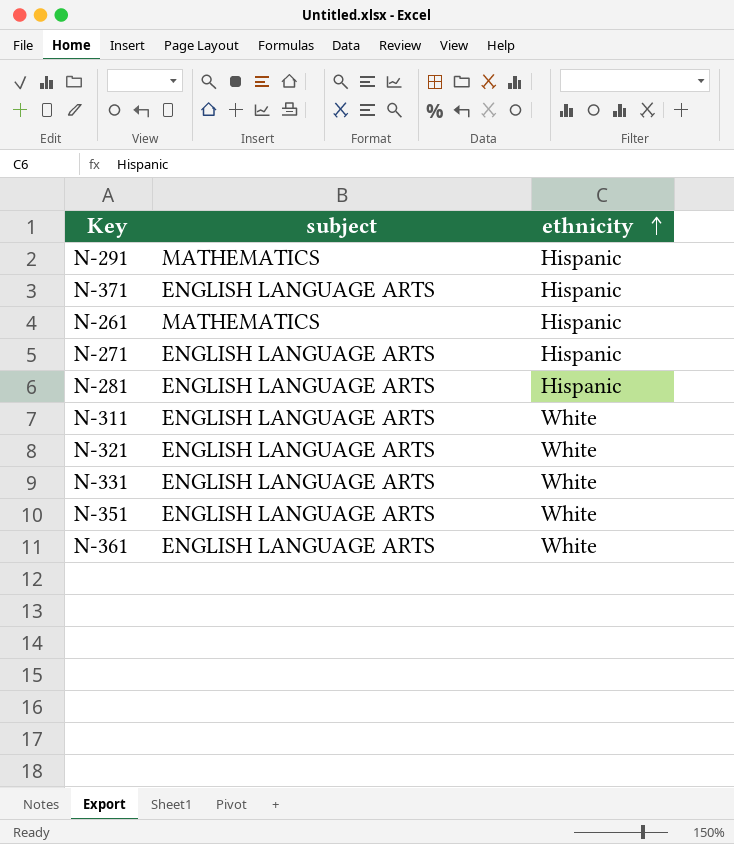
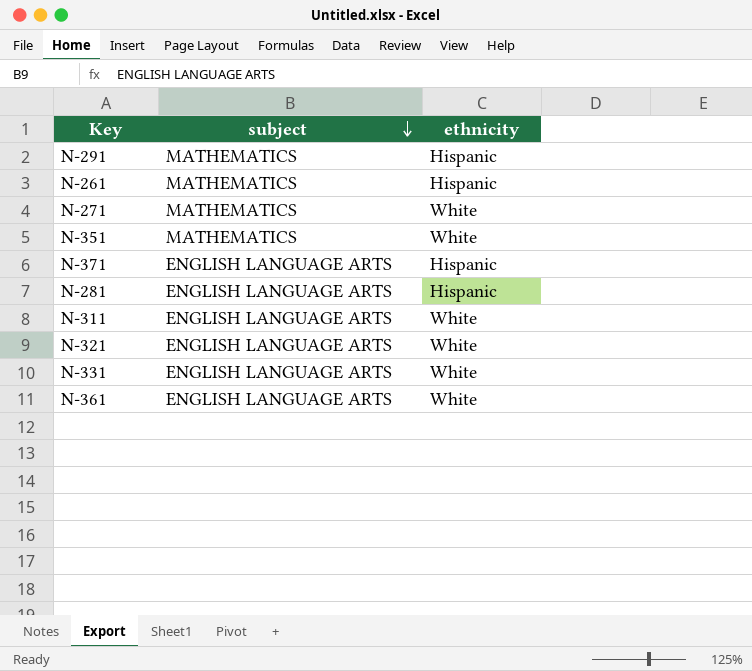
row order: ethnicity ascending -> subject descending
N-271 | subject: ENGLISH LANGUAGE ARTS -> MATHEMATICS
N-271 | ethnicity: Hispanic -> White
N-351 | subject: ENGLISH LANGUAGE ARTS -> MATHEMATICS

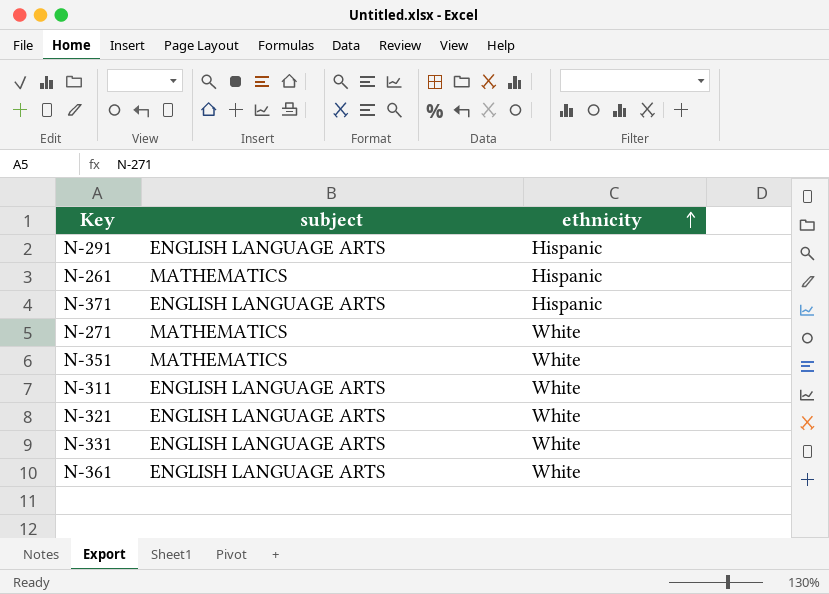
row order: subject descending -> ethnicity ascending
row N-281: ENGLISH LANGUAGE ARTS | Hispanic -> none
N-291 | subject: MATHEMATICS -> ENGLISH LANGUAGE ARTS

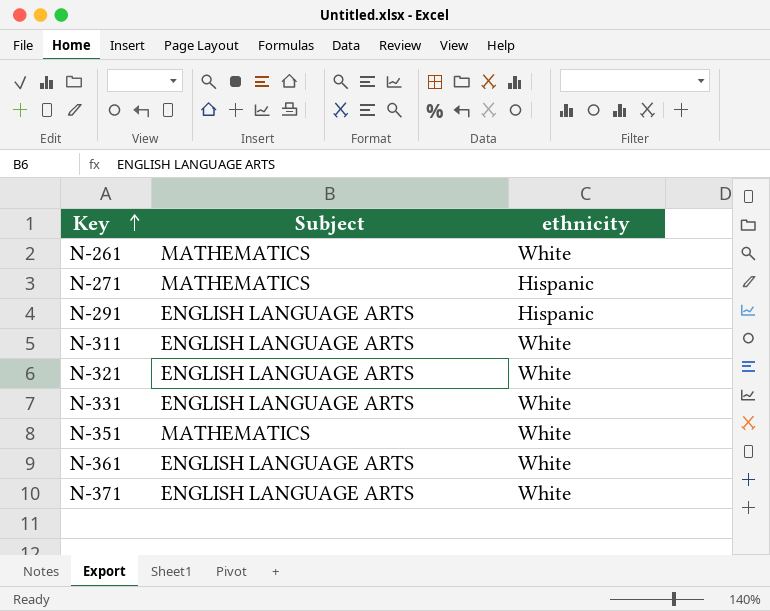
row order: ethnicity ascending -> Key ascending
column name: subject -> Subject
N-261 | ethnicity: Hispanic -> White
N-271 | ethnicity: White -> Hispanic
N-371 | ethnicity: Hispanic -> White

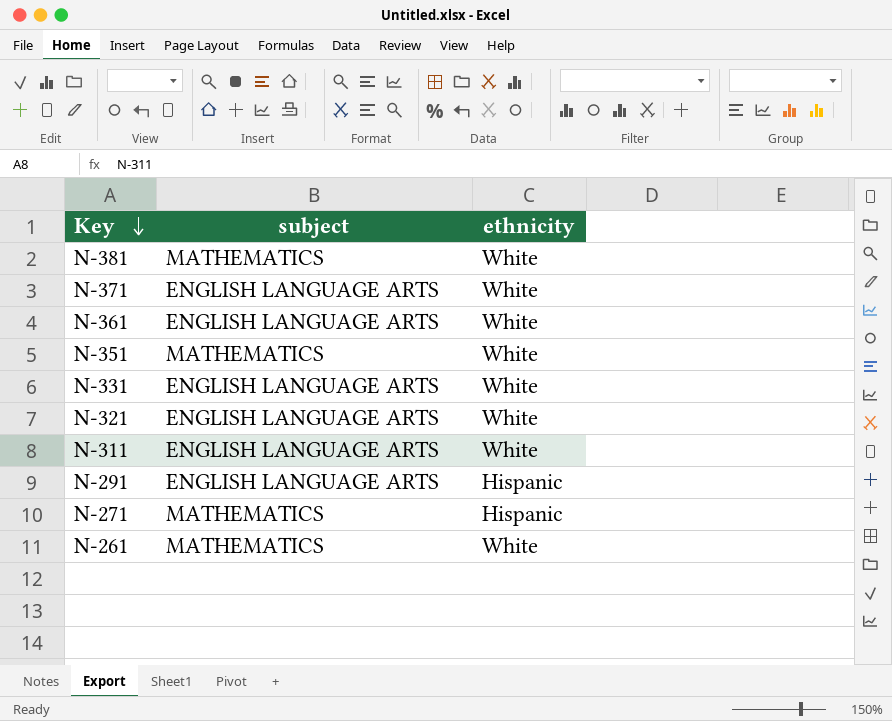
row order: Key ascending -> Key descending
column name: Subject -> subject
row N-381: none -> MATHEMATICS | White

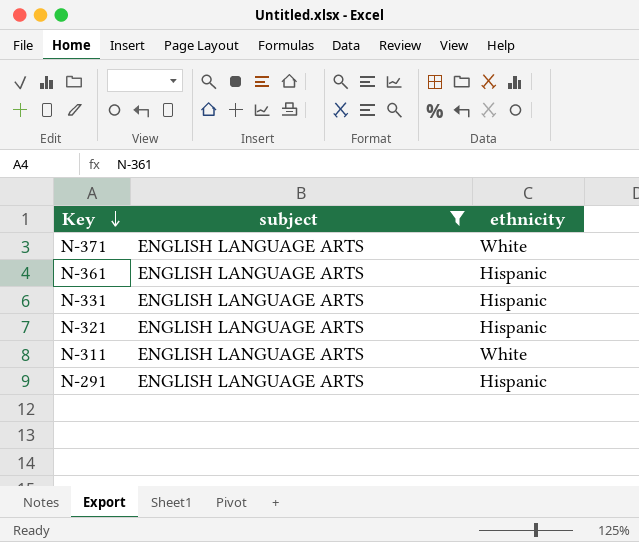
filter: none -> subject = ENGLISH LANGUAGE ARTS
N-361 | ethnicity: White -> Hispanic
N-331 | ethnicity: White -> Hispanic
N-321 | ethnicity: White -> Hispanic

